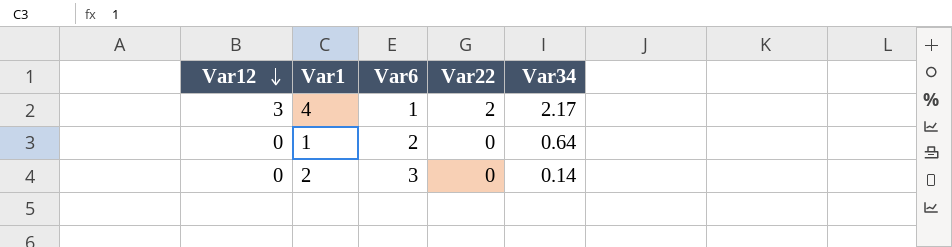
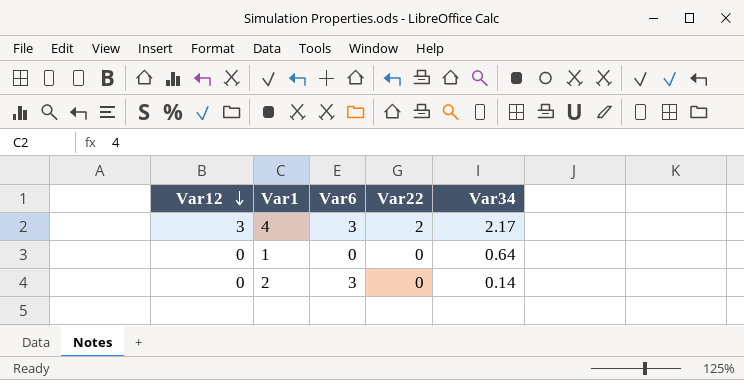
4 | Var6: 1 -> 3
1 | Var6: 2 -> 0

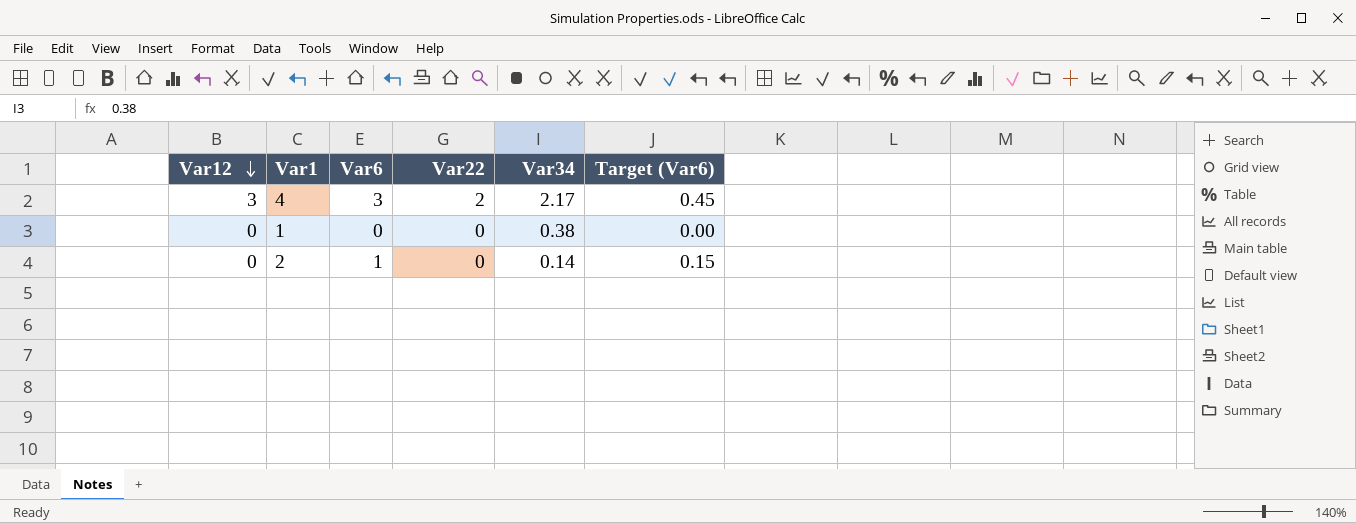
column Target (Var6) | formula: none -> [Var6] * 0.15
1 | Var34: 0.64 -> 0.38
2 | Var6: 3 -> 1

